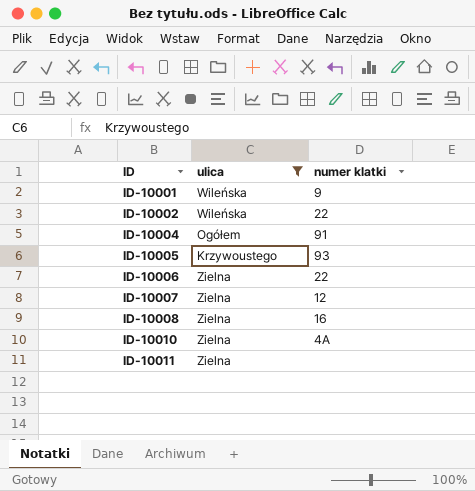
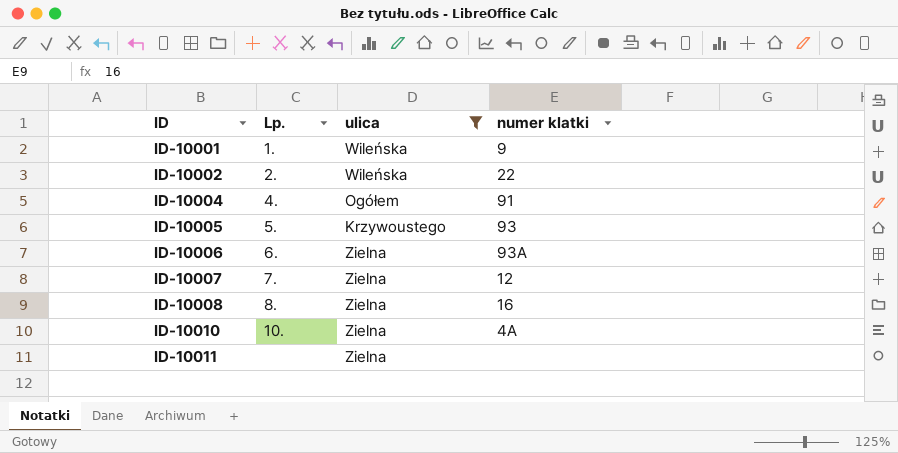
column Lp. | position: none -> 2
ID-10006 | numer klatki: 22 -> 93A

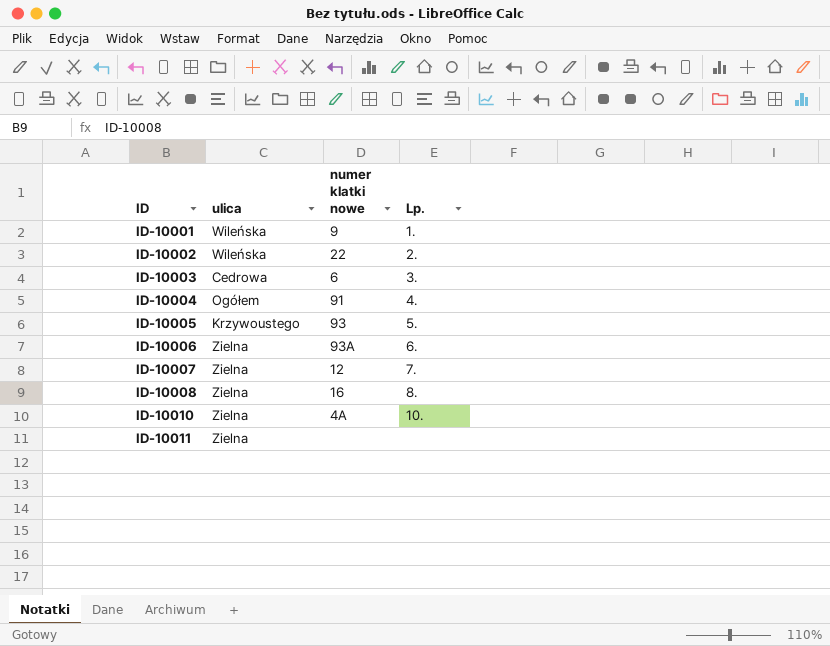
filter: ulica != Cedrowa -> none
column name: numer klatki -> numer klatki nowe
column Lp. | position: 2 -> 4

